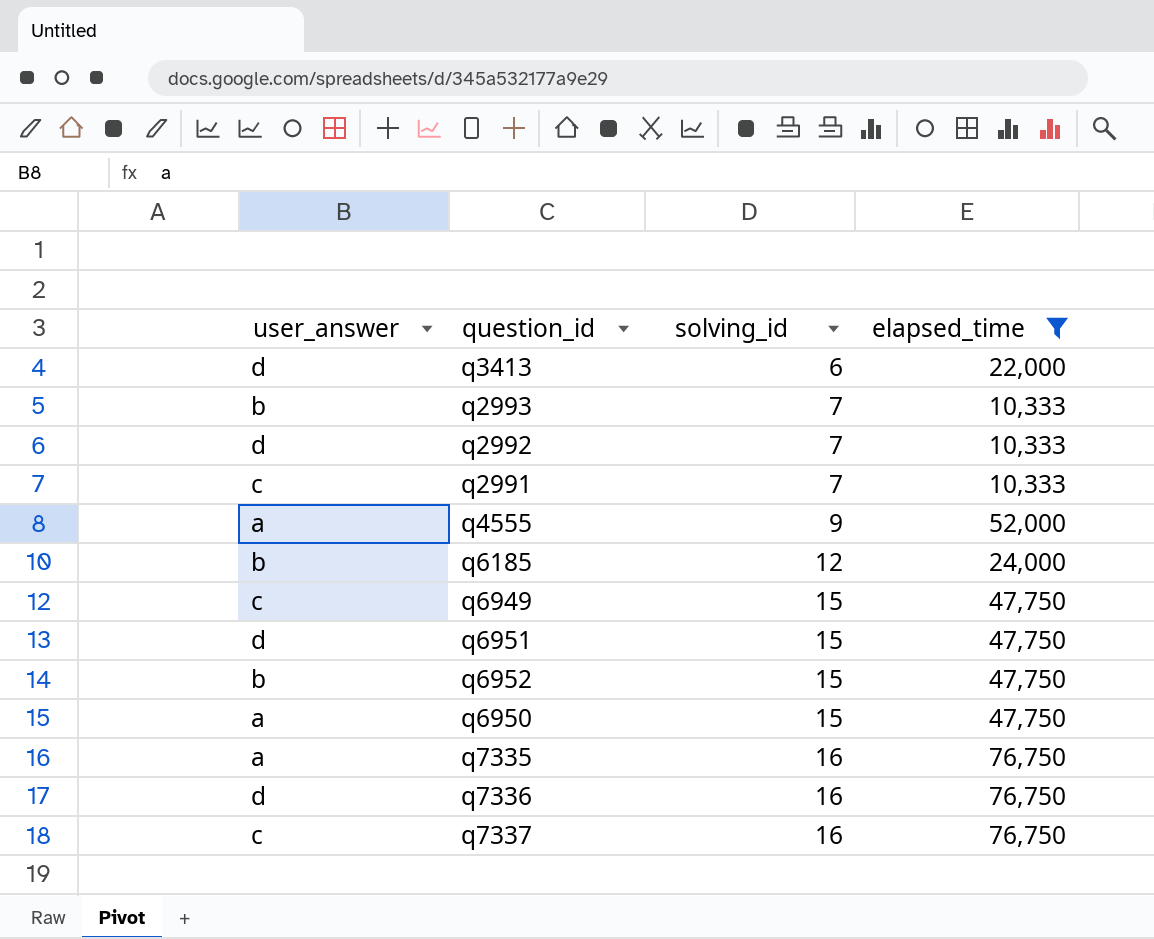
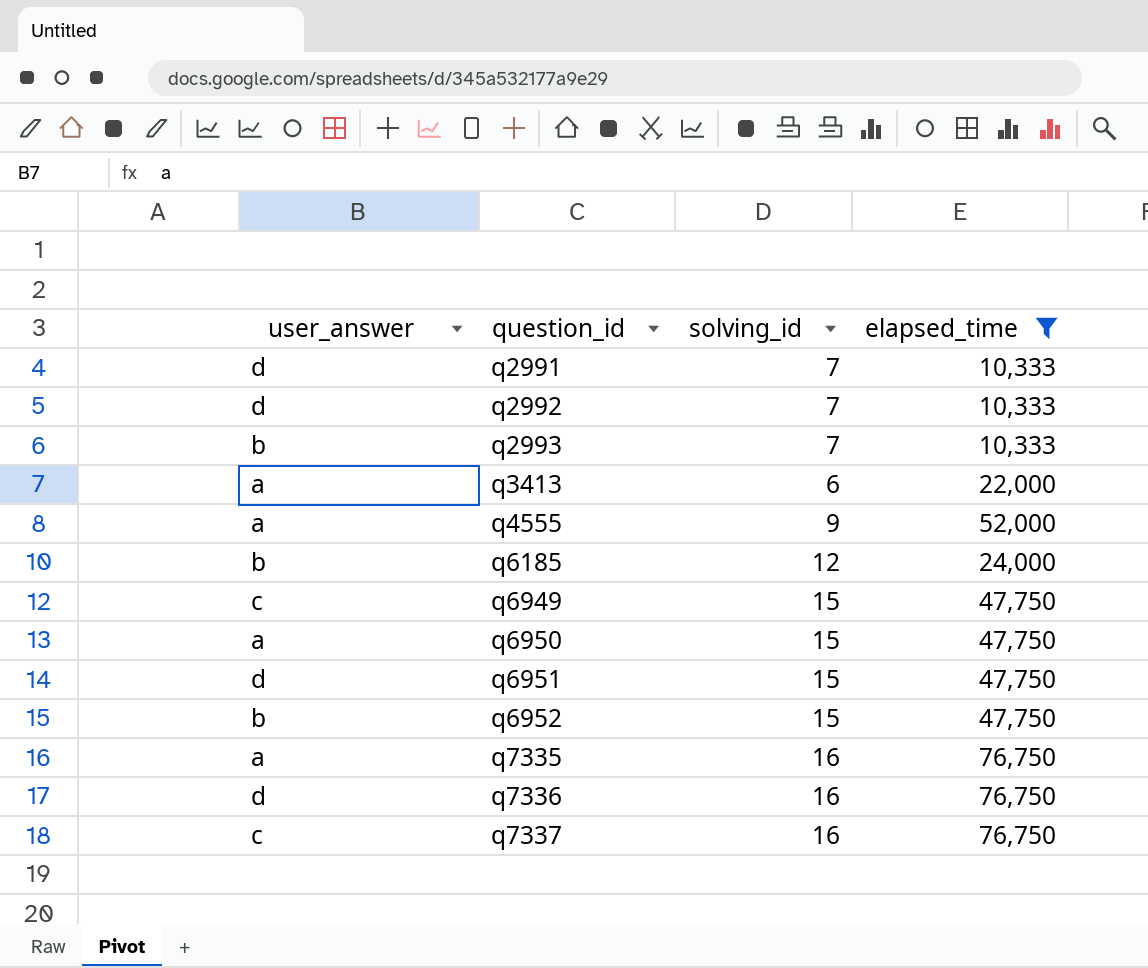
row order: solving_id ascending -> question_id ascending
q2991 | user_answer: c -> d
q3413 | user_answer: d -> a

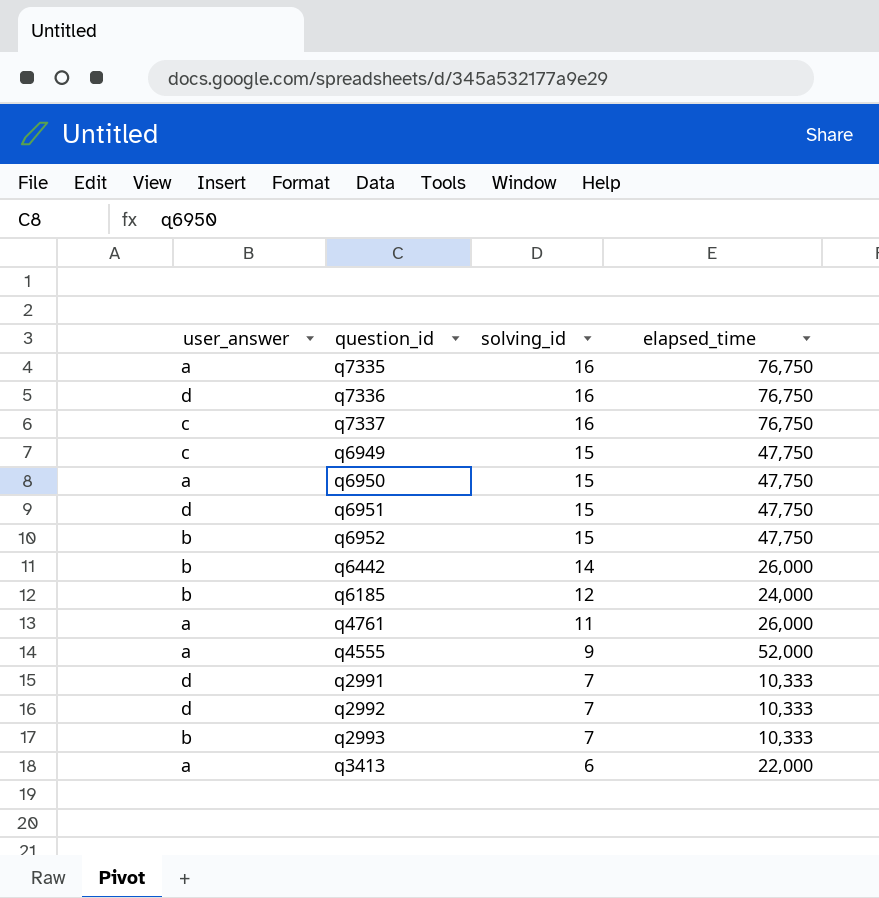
filter: elapsed_time != 26,000 -> none
row order: question_id ascending -> solving_id descending

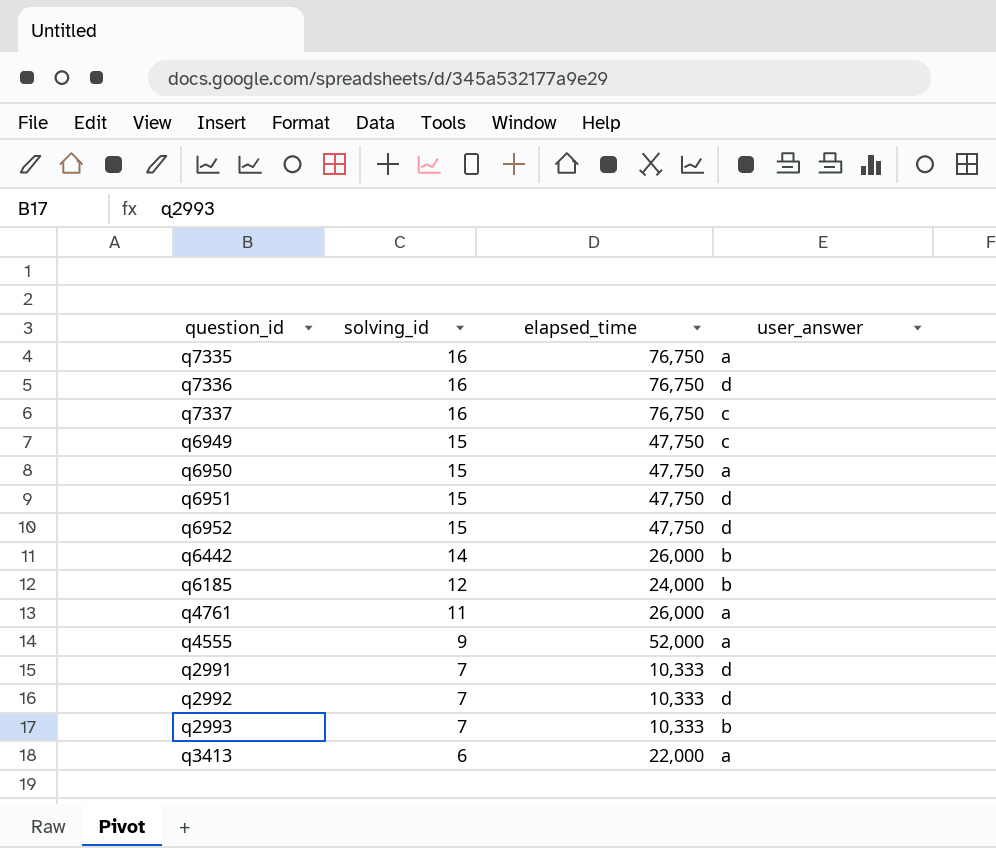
column user_answer | position: 1 -> 4
q6952 | user_answer: b -> d

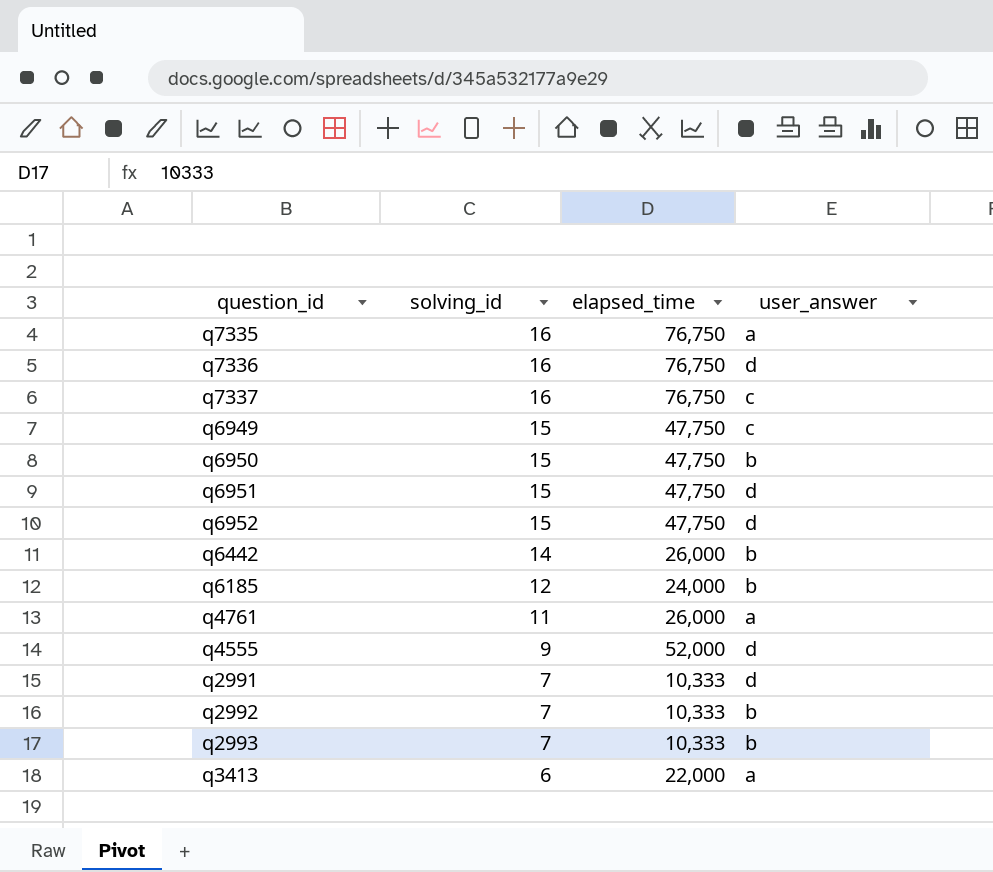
q6950 | user_answer: a -> b
q4555 | user_answer: a -> d
q2992 | user_answer: d -> b

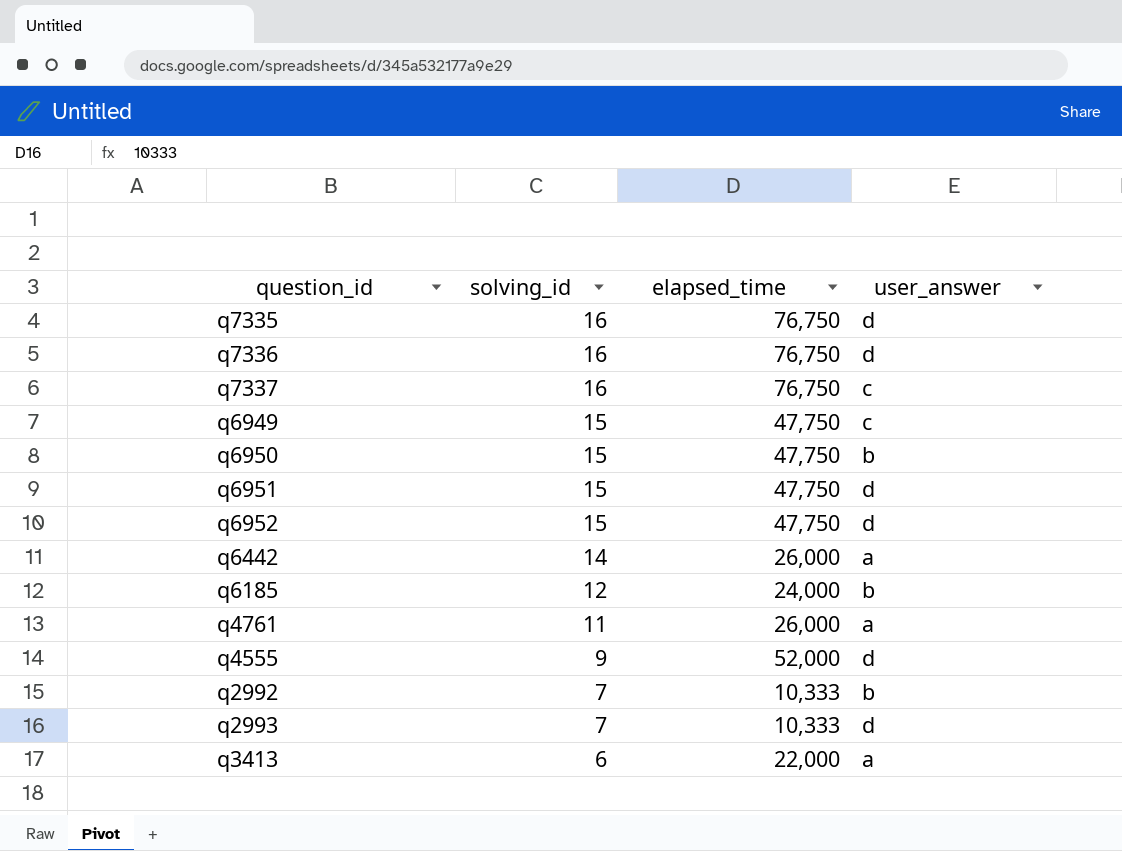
row q2991: 7 | 10,333 | d -> none
q7335 | user_answer: a -> d
q6442 | user_answer: b -> a
q2993 | user_answer: b -> d

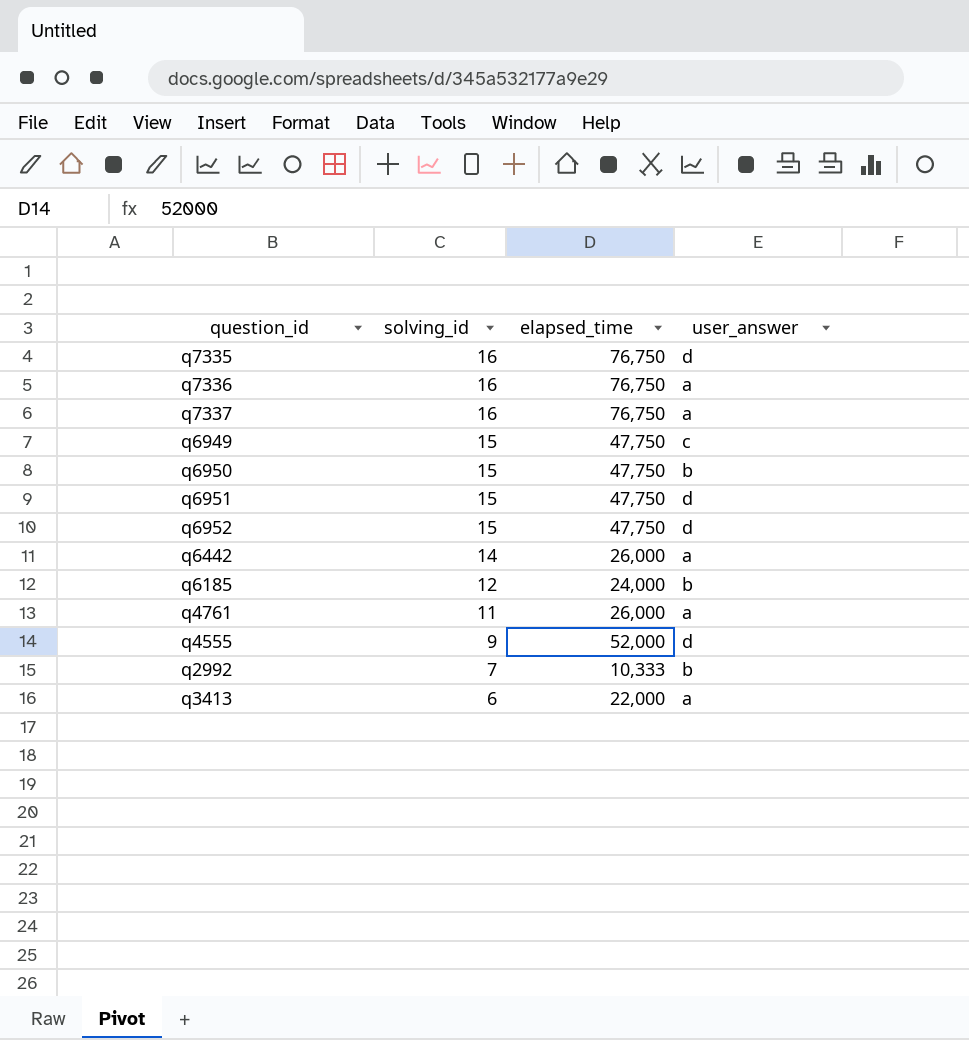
row q2993: 7 | 10,333 | d -> none
q7336 | user_answer: d -> a
q7337 | user_answer: c -> a

